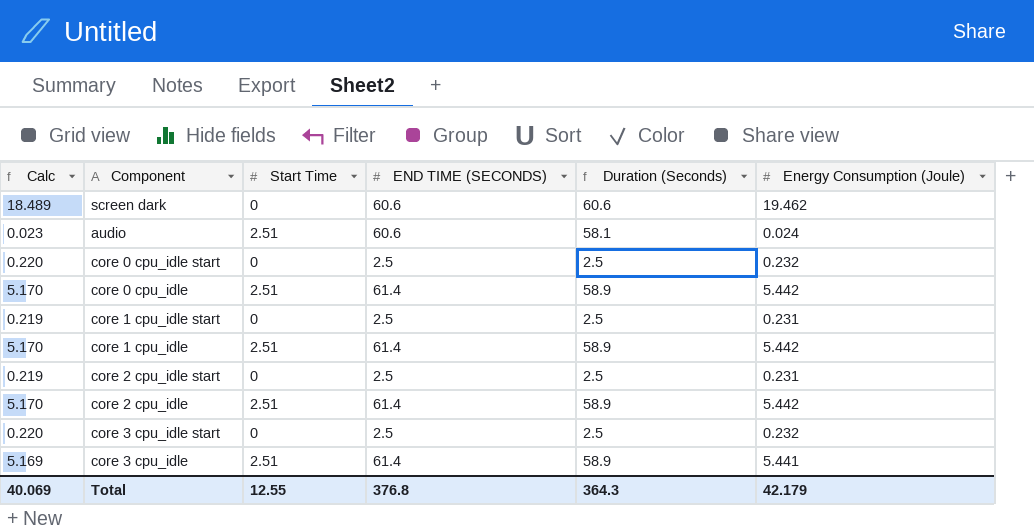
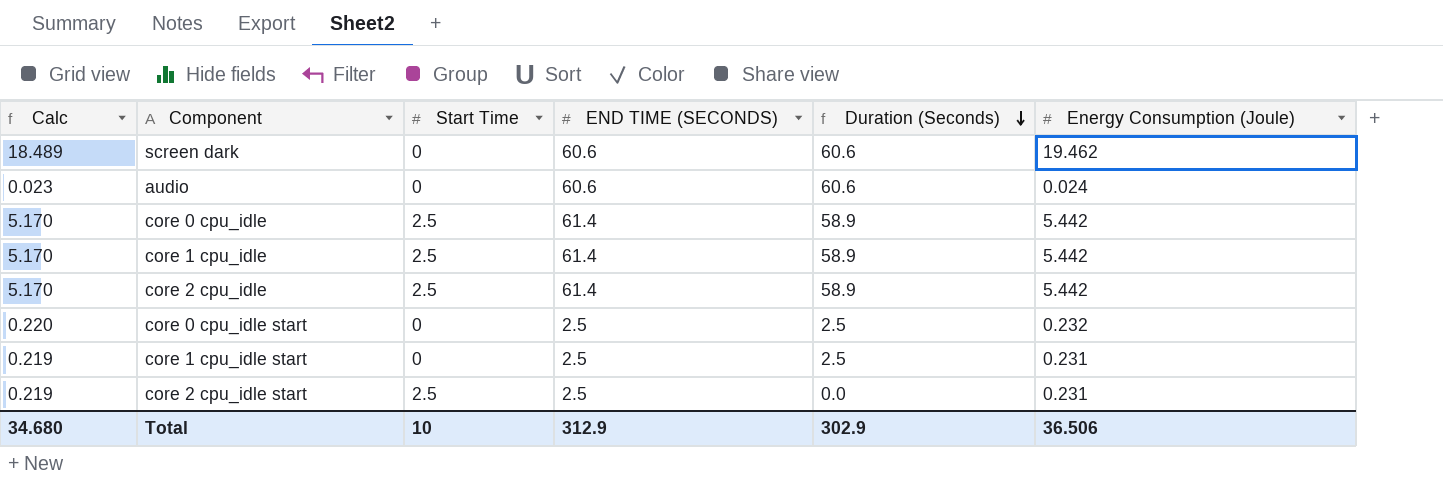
row order: none -> Duration (Seconds) descending
row core 3 cpu_idle start: 0.220 | 0 | 2.5 | 2.5 | 0.232 -> none
row core 3 cpu_idle: 5.169 | 2.51 | 61.4 | 58.9 | 5.441 -> none
audio | Start Time: 2.51 -> 0
audio | Duration (Seconds): 58.1 -> 60.6
core 0 cpu_idle | Start Time: 2.51 -> 2.5
core 1 cpu_idle | Start Time: 2.51 -> 2.5
core 2 cpu_idle | Start Time: 2.51 -> 2.5
core 2 cpu_idle start | Start Time: 0 -> 2.5
core 2 cpu_idle start | Duration (Seconds): 2.5 -> 0.0
Total | Calc: 40.069 -> 34.680
Total | Start Time: 12.55 -> 10
Total | END TIME (SECONDS): 376.8 -> 312.9
Total | Duration (Seconds): 364.3 -> 302.9
Total | Energy Consumption (Joule): 42.179 -> 36.506

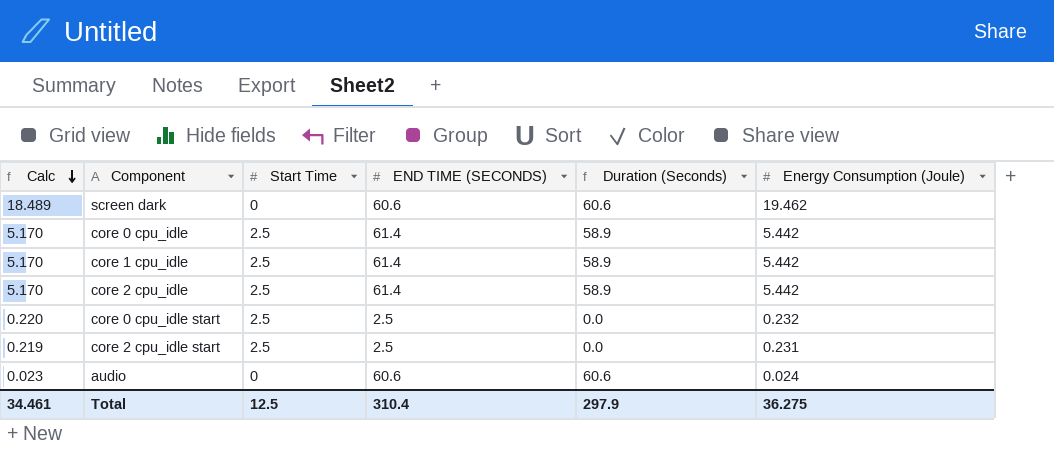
row order: Duration (Seconds) descending -> Calc descending
row core 1 cpu_idle start: 0.219 | 0 | 2.5 | 2.5 | 0.231 -> none
core 0 cpu_idle start | Start Time: 0 -> 2.5
core 0 cpu_idle start | Duration (Seconds): 2.5 -> 0.0
Total | Calc: 34.680 -> 34.461
Total | Start Time: 10 -> 12.5
Total | END TIME (SECONDS): 312.9 -> 310.4
Total | Duration (Seconds): 302.9 -> 297.9
Total | Energy Consumption (Joule): 36.506 -> 36.275

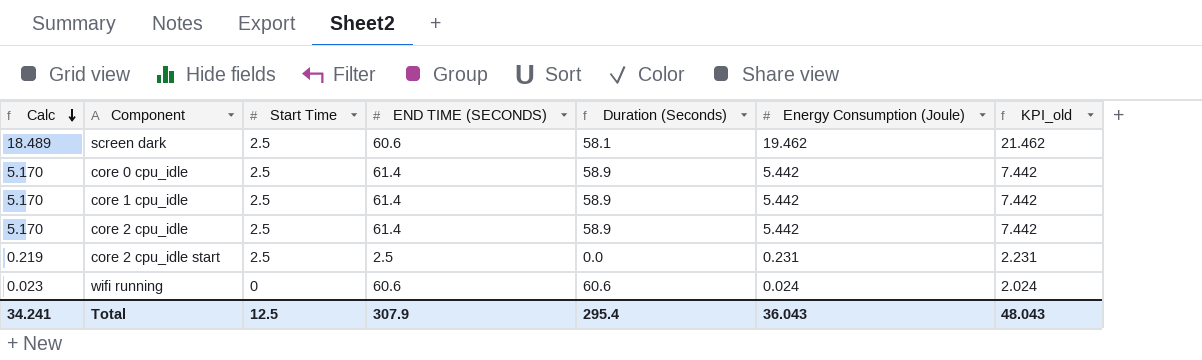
column KPI_old | formula: none -> [Energy Consumption (Joule)] + 2
row core 0 cpu_idle start: 0.220 | 2.5 | 2.5 | 0.0 | 0.232 -> none
row audio: 0.023 | 0 | 60.6 | 60.6 | 0.024 -> none
screen dark | Start Time: 0 -> 2.5
screen dark | Duration (Seconds): 60.6 -> 58.1
row wifi running: none -> 0.023 | 0 | 60.6 | 60.6 | 0.024 | 2.024
Total | Calc: 34.461 -> 34.241
Total | END TIME (SECONDS): 310.4 -> 307.9
Total | Duration (Seconds): 297.9 -> 295.4
Total | Energy Consumption (Joule): 36.275 -> 36.043

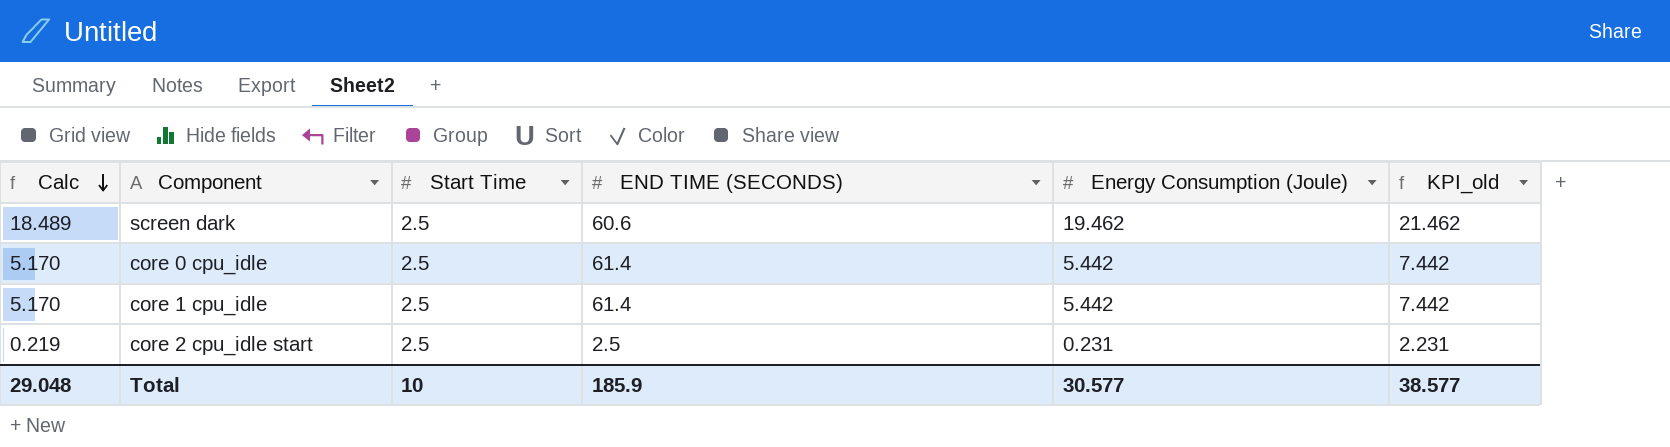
column Duration (Seconds) | formula: [END TIME (SECONDS)] - [Start Time] -> none
row core 2 cpu_idle: 5.170 | 2.5 | 61.4 | 58.9 | 5.442 | 7.442 -> none
row wifi running: 0.023 | 0 | 60.6 | 60.6 | 0.024 | 2.024 -> none
Total | Calc: 34.241 -> 29.048
Total | Start Time: 12.5 -> 10
Total | END TIME (SECONDS): 307.9 -> 185.9
Total | Energy Consumption (Joule): 36.043 -> 30.577
Total | KPI_old: 48.043 -> 38.577

